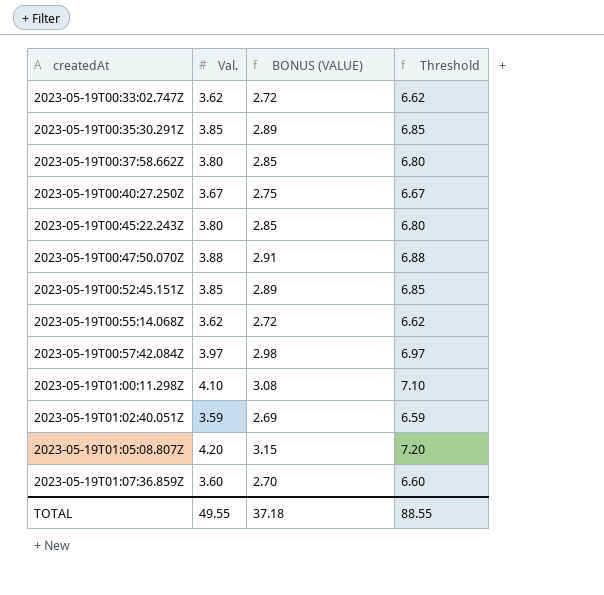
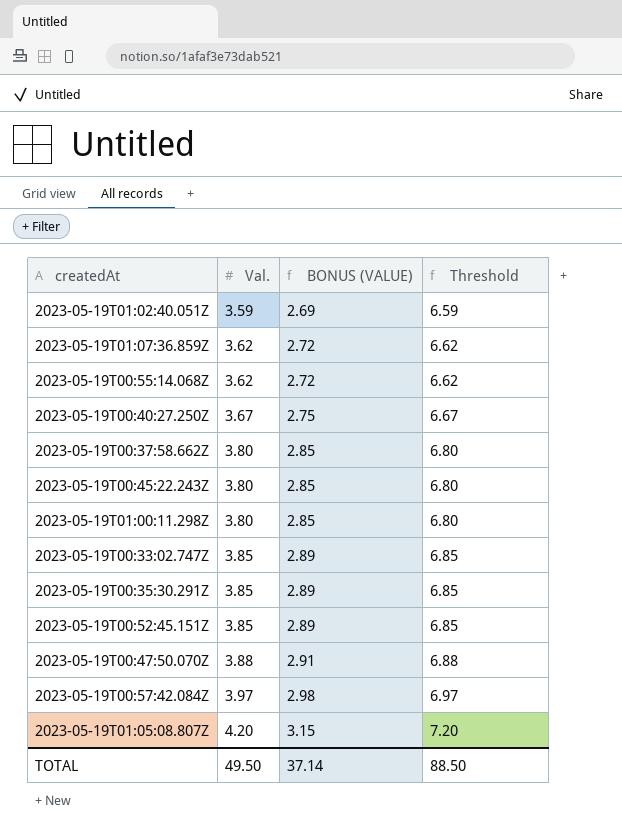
row order: createdAt ascending -> Val. ascending
2023-05-19T01:07:36.859Z | Val.: 3.60 -> 3.62
2023-05-19T01:07:36.859Z | BONUS (VALUE): 2.70 -> 2.72
2023-05-19T01:07:36.859Z | Threshold: 6.60 -> 6.62
2023-05-19T01:00:11.298Z | Val.: 4.10 -> 3.80
2023-05-19T01:00:11.298Z | BONUS (VALUE): 3.08 -> 2.85
2023-05-19T01:00:11.298Z | Threshold: 7.10 -> 6.80
2023-05-19T00:33:02.747Z | Val.: 3.62 -> 3.85
2023-05-19T00:33:02.747Z | BONUS (VALUE): 2.72 -> 2.89
2023-05-19T00:33:02.747Z | Threshold: 6.62 -> 6.85
TOTAL | Val.: 49.55 -> 49.50
TOTAL | BONUS (VALUE): 37.18 -> 37.14
TOTAL | Threshold: 88.55 -> 88.50

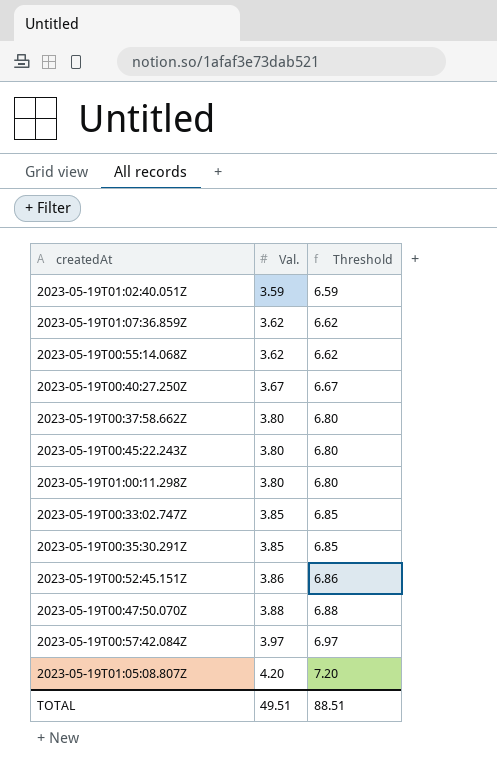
column BONUS (VALUE) | formula: [Val.] * 0.75 -> none
2023-05-19T00:52:45.151Z | Val.: 3.85 -> 3.86
2023-05-19T00:52:45.151Z | Threshold: 6.85 -> 6.86
TOTAL | Val.: 49.50 -> 49.51
TOTAL | Threshold: 88.50 -> 88.51

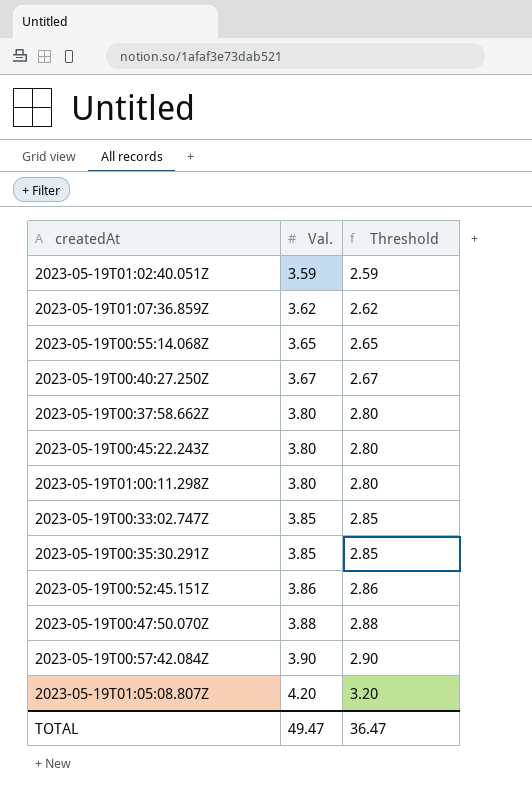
column Threshold | formula: [Val.] + 3 -> [Val.] - 1
2023-05-19T00:55:14.068Z | Val.: 3.62 -> 3.65
2023-05-19T00:57:42.084Z | Val.: 3.97 -> 3.90
TOTAL | Val.: 49.51 -> 49.47
TOTAL | Threshold: 88.51 -> 36.47

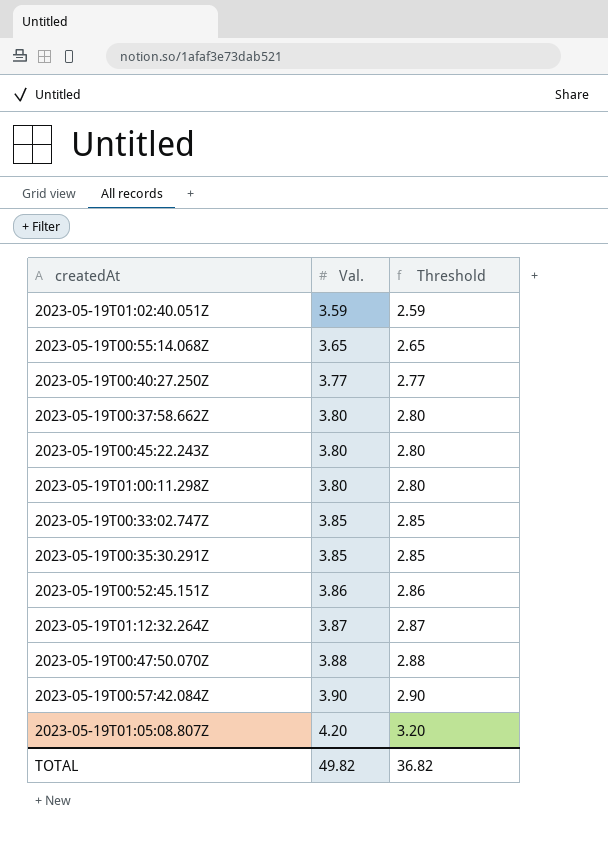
row 2023-05-19T01:07:36.859Z: 3.62 | 2.62 -> none
2023-05-19T00:40:27.250Z | Val.: 3.67 -> 3.77
2023-05-19T00:40:27.250Z | Threshold: 2.67 -> 2.77
row 2023-05-19T01:12:32.264Z: none -> 3.87 | 2.87
TOTAL | Val.: 49.47 -> 49.82
TOTAL | Threshold: 36.47 -> 36.82

